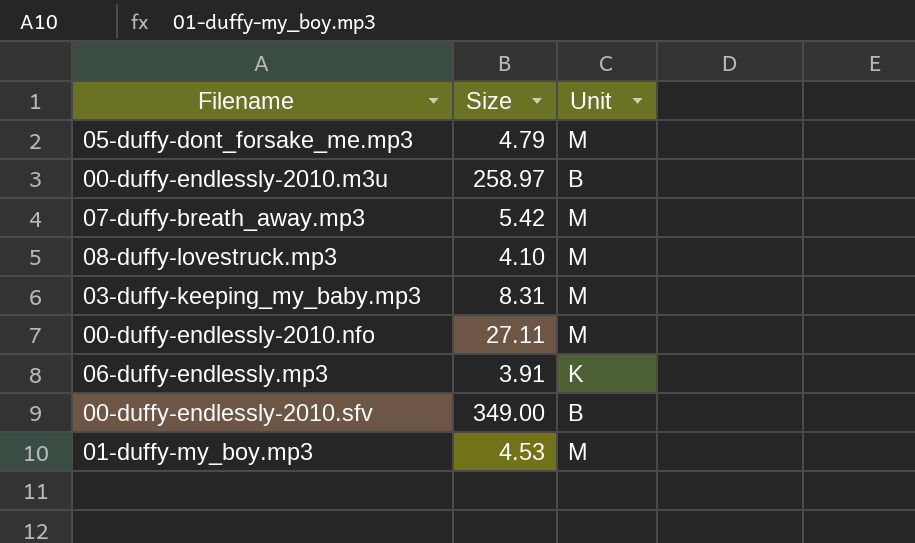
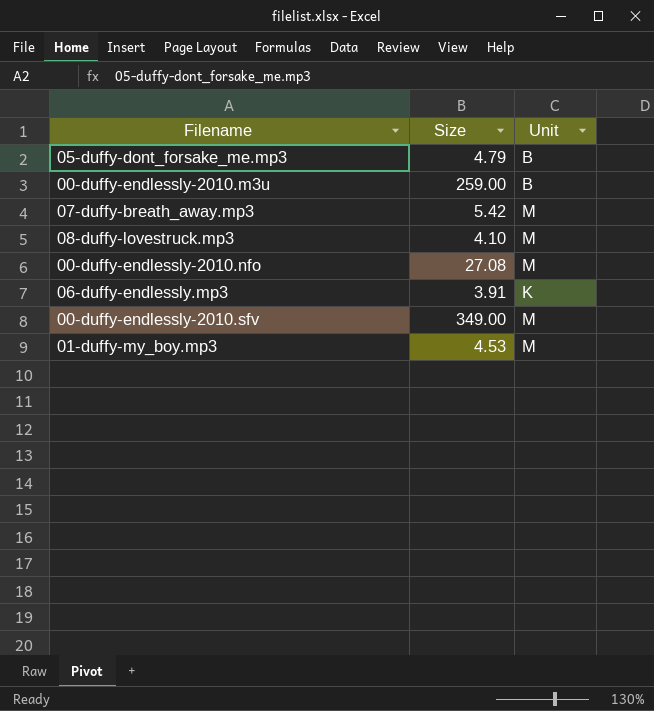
row 03-duffy-keeping_my_baby.mp3: 8.31 | M -> none
05-duffy-dont_forsake_me.mp3 | Unit: M -> B
00-duffy-endlessly-2010.m3u | Size: 258.97 -> 259.00
00-duffy-endlessly-2010.nfo | Size: 27.11 -> 27.08
00-duffy-endlessly-2010.sfv | Unit: B -> M

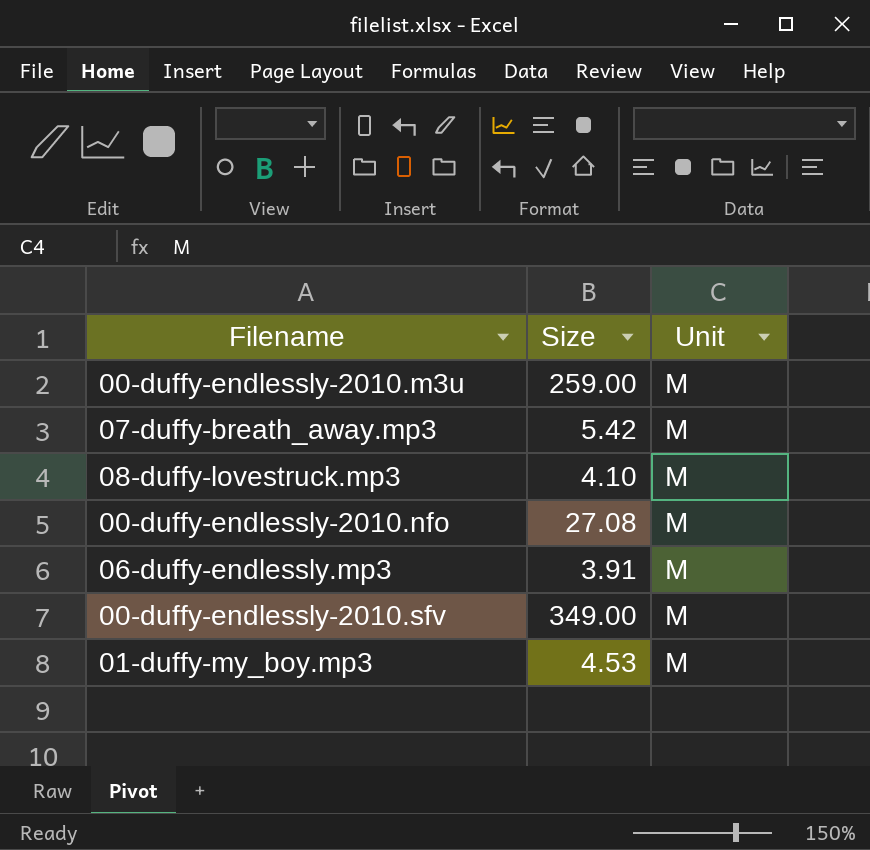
row 05-duffy-dont_forsake_me.mp3: 4.79 | B -> none
00-duffy-endlessly-2010.m3u | Unit: B -> M
06-duffy-endlessly.mp3 | Unit: K -> M

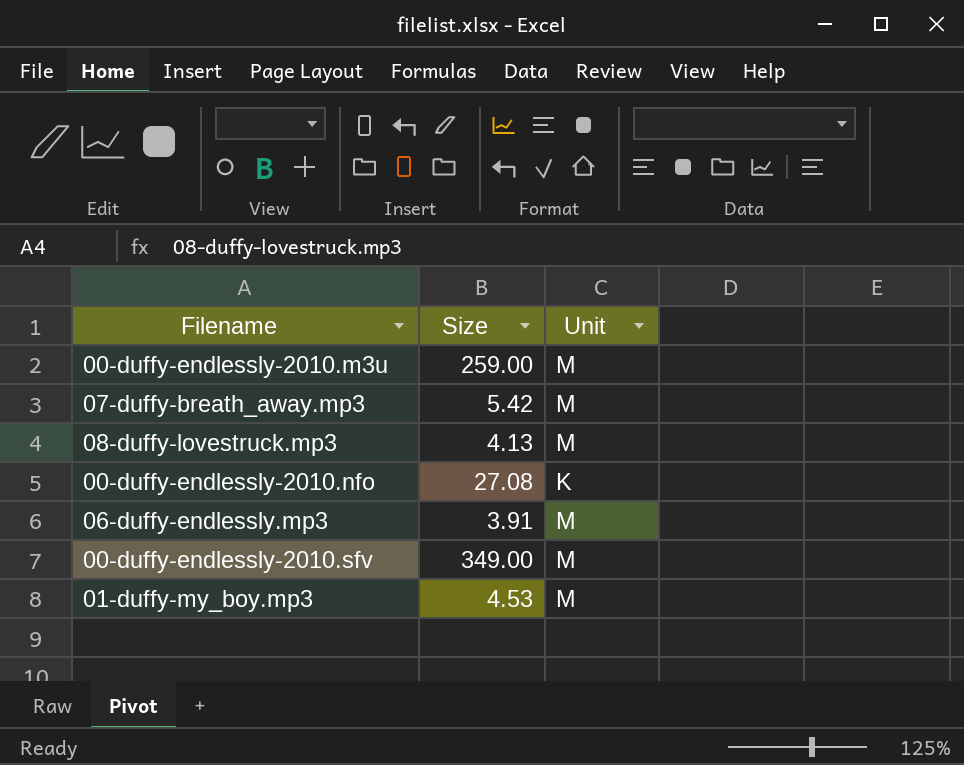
08-duffy-lovestruck.mp3 | Size: 4.10 -> 4.13
00-duffy-endlessly-2010.nfo | Unit: M -> K

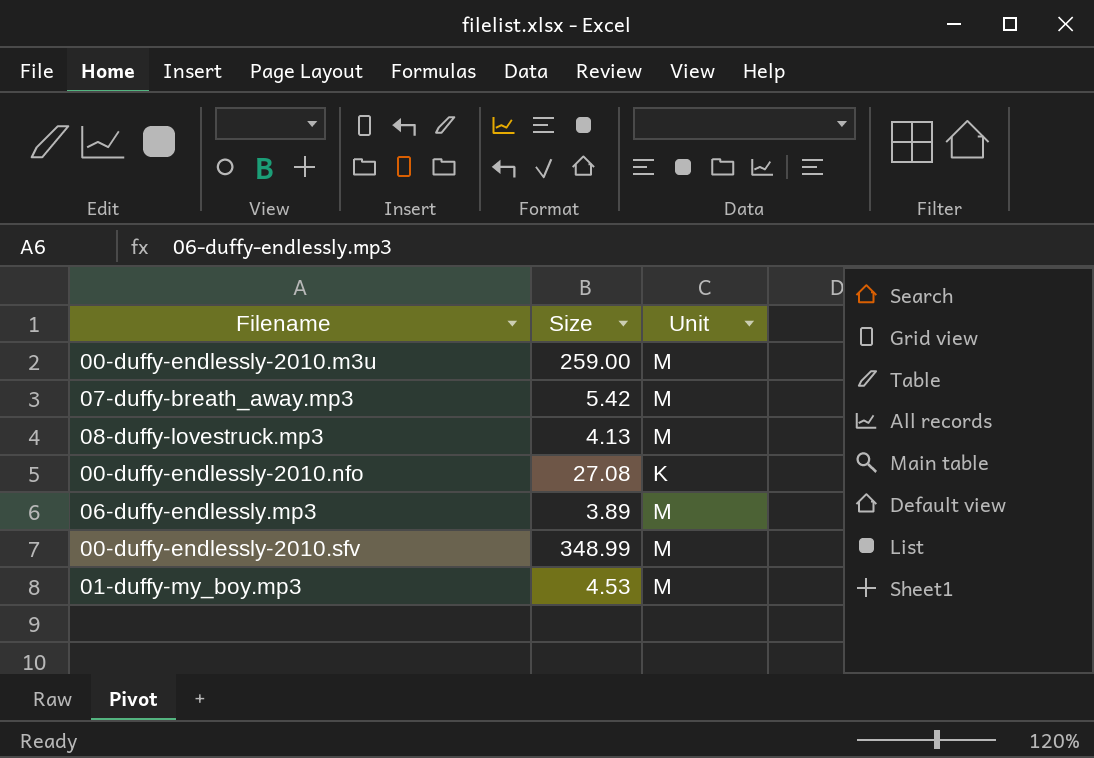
06-duffy-endlessly.mp3 | Size: 3.91 -> 3.89
00-duffy-endlessly-2010.sfv | Size: 349.00 -> 348.99

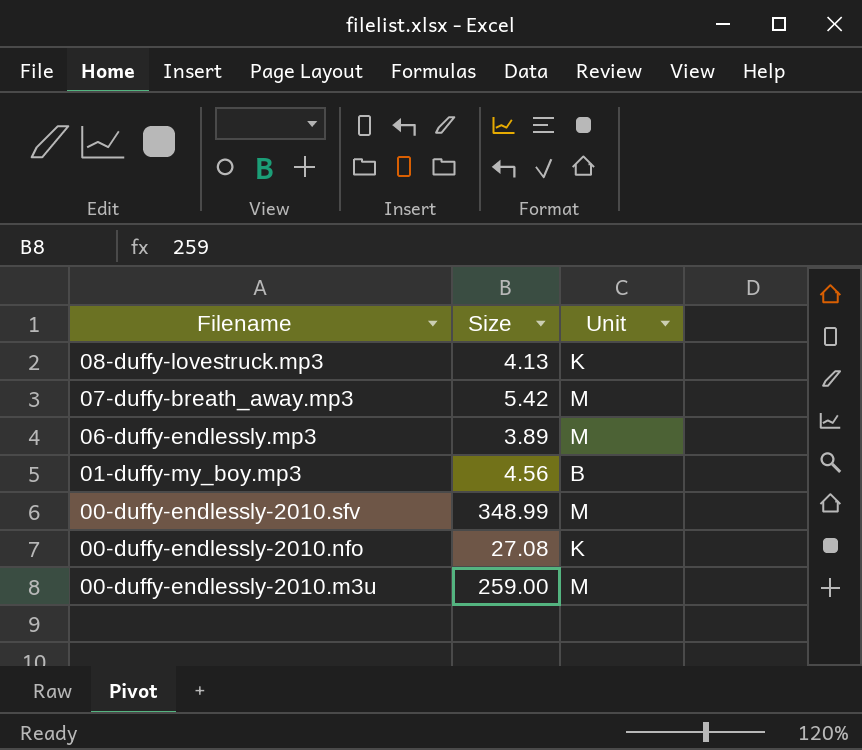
row order: none -> Filename descending
08-duffy-lovestruck.mp3 | Unit: M -> K
01-duffy-my_boy.mp3 | Size: 4.53 -> 4.56
01-duffy-my_boy.mp3 | Unit: M -> B

